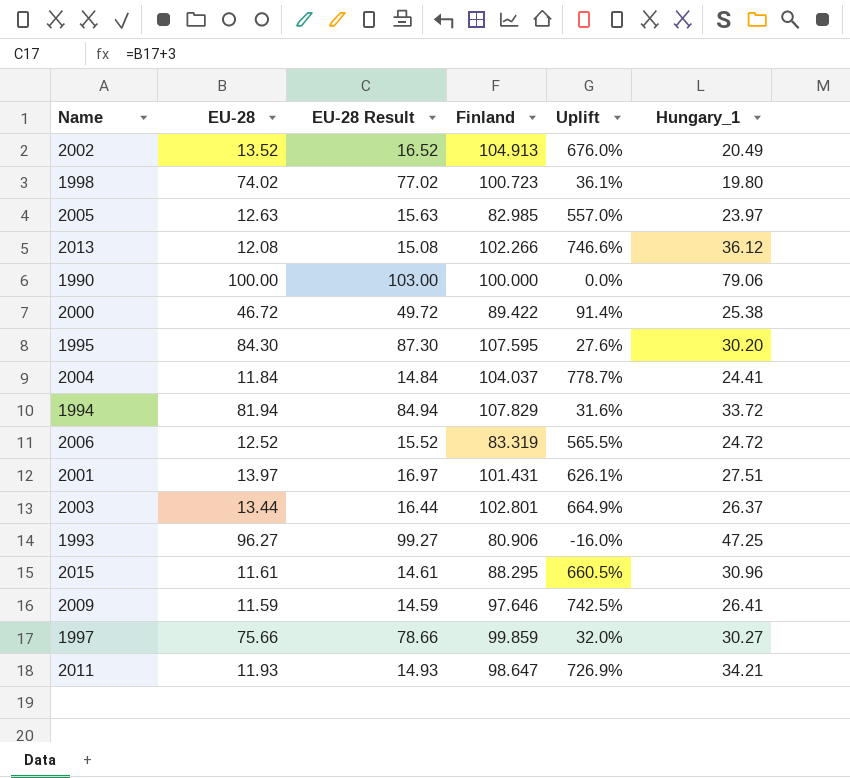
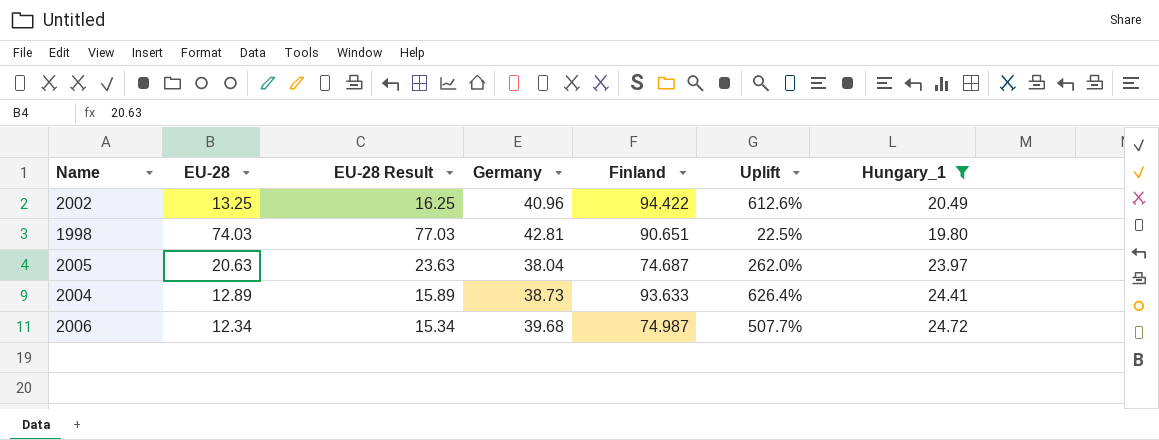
filter: none -> Hungary_1 <= 24.72
column Germany | position: none -> 4
2002 | EU-28: 13.52 -> 13.25
2002 | EU-28 Result: 16.52 -> 16.25
2002 | Finland: 104.913 -> 94.422
2002 | Uplift: 676.0% -> 612.6%
1998 | EU-28: 74.02 -> 74.03
1998 | EU-28 Result: 77.02 -> 77.03
1998 | Finland: 100.723 -> 90.651
1998 | Uplift: 36.1% -> 22.5%
2005 | EU-28: 12.63 -> 20.63
2005 | EU-28 Result: 15.63 -> 23.63
2005 | Finland: 82.985 -> 74.687
2005 | Uplift: 557.0% -> 262.0%
2004 | EU-28: 11.84 -> 12.89
2004 | EU-28 Result: 14.84 -> 15.89
2004 | Finland: 104.037 -> 93.633
2004 | Uplift: 778.7% -> 626.4%
2006 | EU-28: 12.52 -> 12.34
2006 | EU-28 Result: 15.52 -> 15.34
2006 | Finland: 83.319 -> 74.987
2006 | Uplift: 565.5% -> 507.7%

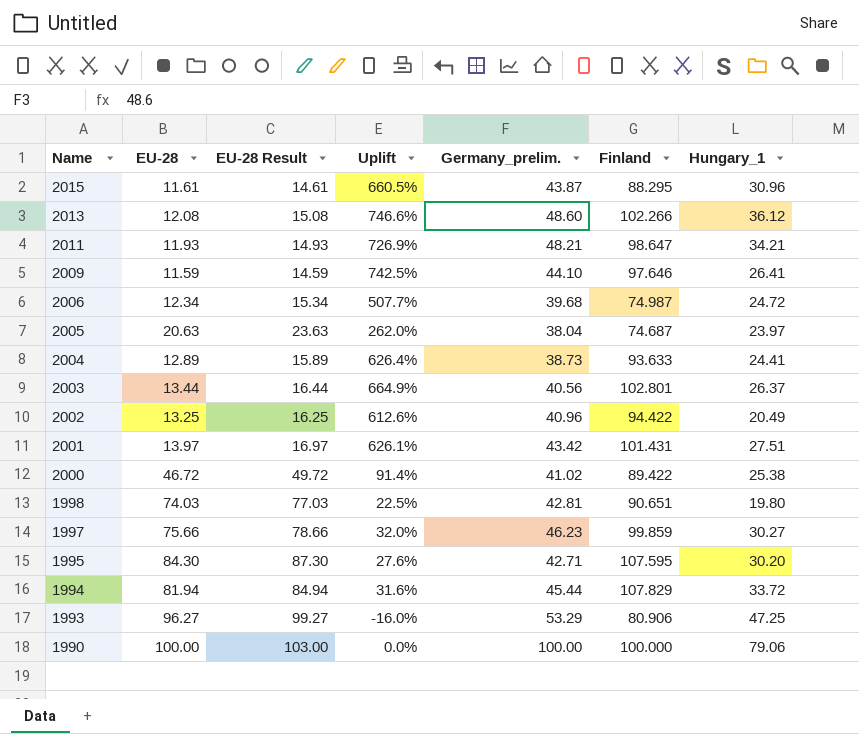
filter: Hungary_1 <= 24.72 -> none
row order: none -> Name descending
column Uplift | position: 6 -> 4
column name: Germany -> Germany_prelim.

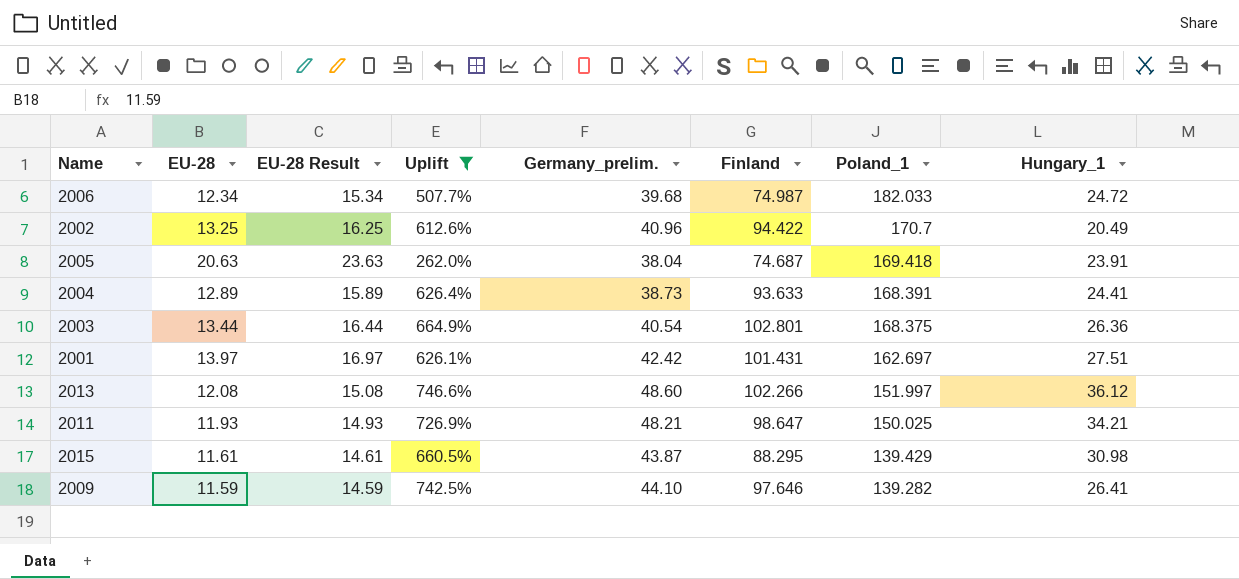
filter: none -> Uplift >= 262.0%
row order: Name descending -> Poland_1 descending
column Poland_1 | position: none -> 7
2005 | Hungary_1: 23.97 -> 23.91
2003 | Germany_prelim.: 40.56 -> 40.54
2003 | Hungary_1: 26.37 -> 26.36
2001 | Germany_prelim.: 43.42 -> 42.42
2015 | Hungary_1: 30.96 -> 30.98

